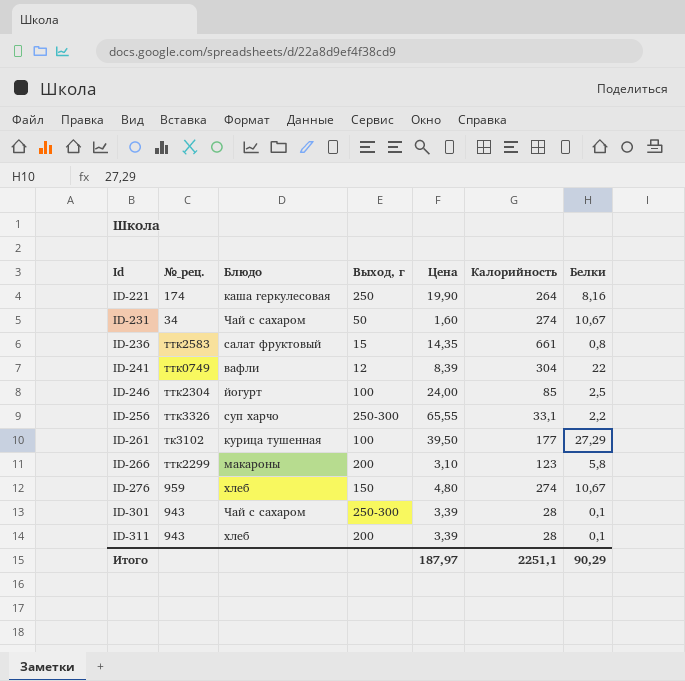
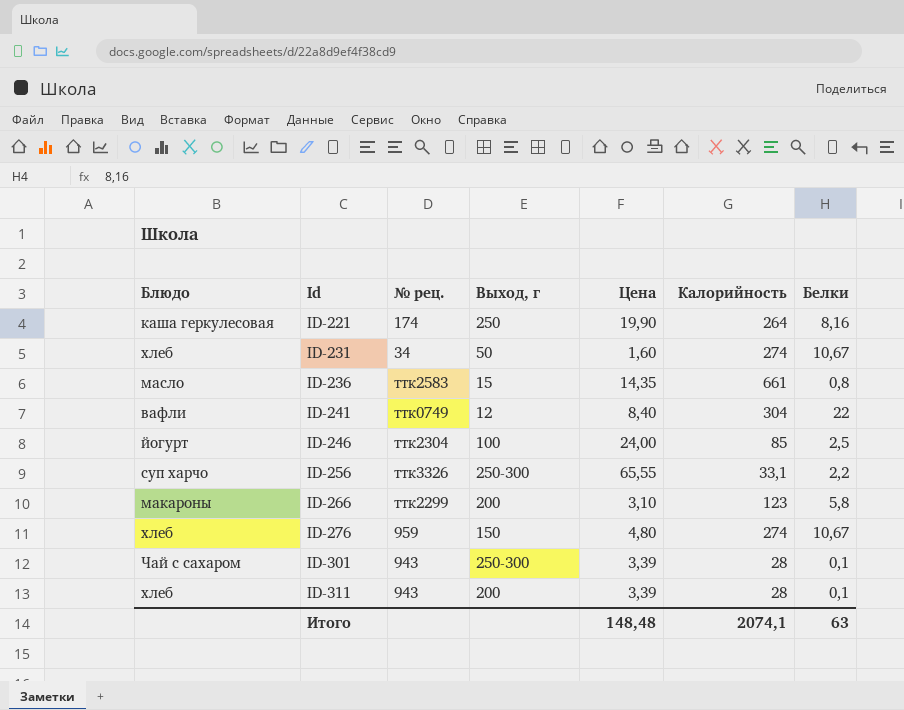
column Блюдо | position: 3 -> 1
column name: №_рец. -> № рец.
row ID-261: тк3102 | курица тушенная | 100 | 39,50 | 177 | 27,29 -> none
ID-231 | Блюдо: Чай с сахаром -> хлеб
ID-236 | Блюдо: салат фруктовый -> масло
ID-241 | Цена: 8,39 -> 8,40
Итого | Цена: 187,97 -> 148,48
Итого | Калорийность: 2251,1 -> 2074,1
Итого | Белки: 90,29 -> 63

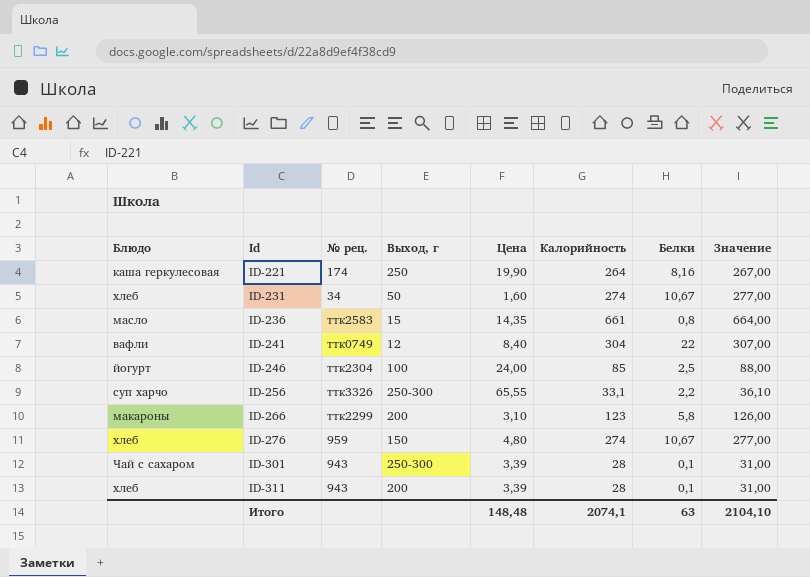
column Значение | formula: none -> [Калорийность] + 3

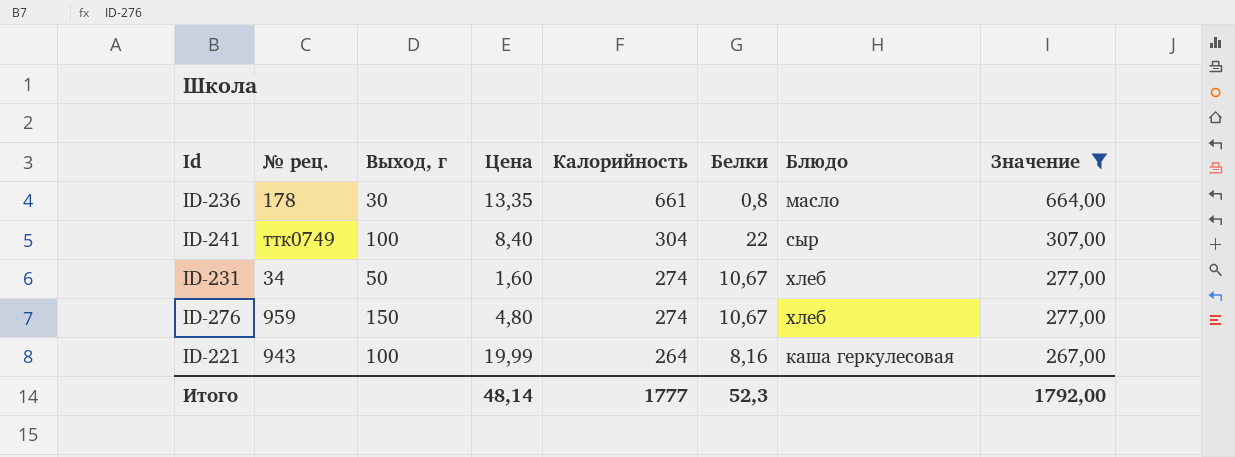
filter: none -> Значение >= 267,00
row order: Id ascending -> Калорийность descending
column Блюдо | position: 1 -> 7
ID-236 | № рец.: ттк2583 -> 178
ID-236 | Выход, г: 15 -> 30
ID-236 | Цена: 14,35 -> 13,35
ID-241 | Выход, г: 12 -> 100
ID-241 | Блюдо: вафли -> сыр
ID-221 | № рец.: 174 -> 943
ID-221 | Выход, г: 250 -> 100
ID-221 | Цена: 19,90 -> 19,99
Итого | Цена: 148,48 -> 48,14
Итого | Калорийность: 2074,1 -> 1777
Итого | Белки: 63 -> 52,3
Итого | Значение: 2104,10 -> 1792,00

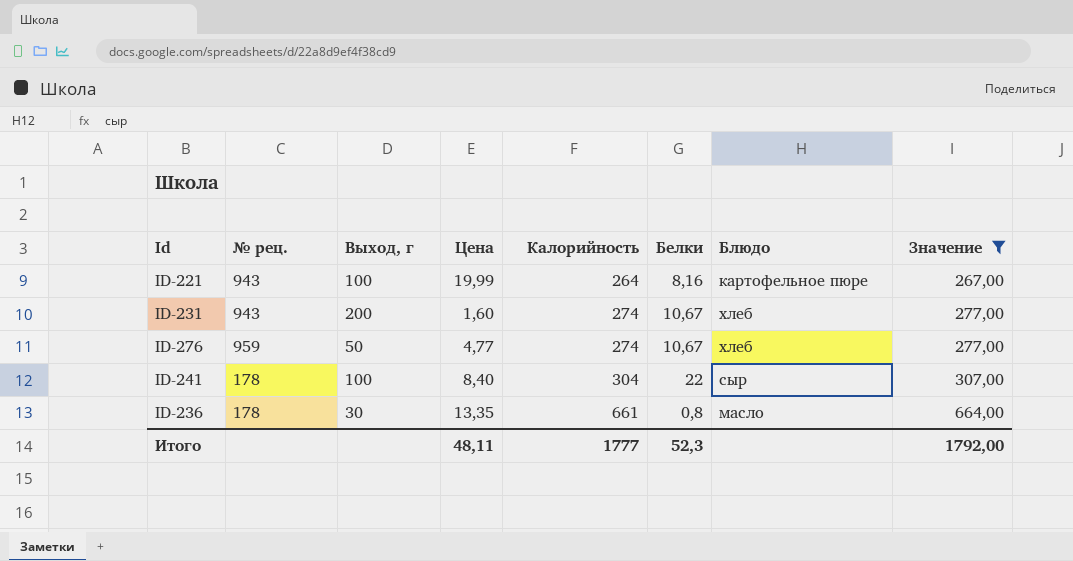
row order: Калорийность descending -> Калорийность ascending
ID-221 | Блюдо: каша геркулесовая -> картофельное пюре
ID-231 | № рец.: 34 -> 943
ID-231 | Выход, г: 50 -> 200
ID-276 | Выход, г: 150 -> 50
ID-276 | Цена: 4,80 -> 4,77
ID-241 | № рец.: ттк0749 -> 178
Итого | Цена: 48,14 -> 48,11

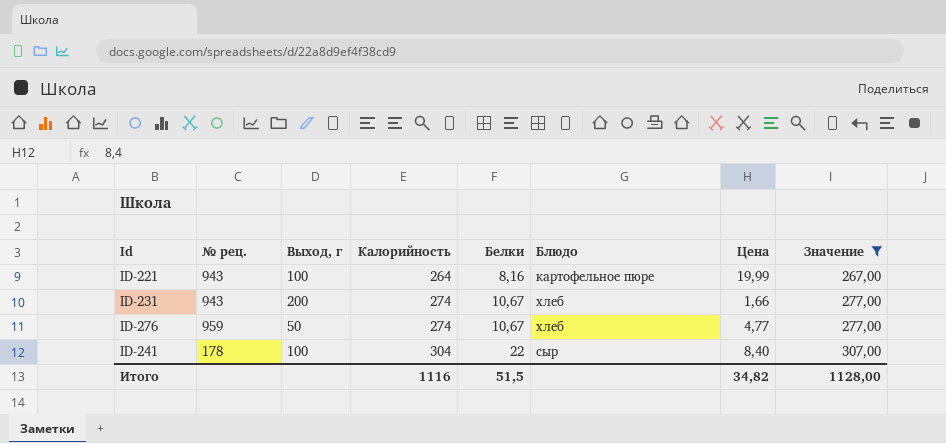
column Цена | position: 4 -> 7
row ID-236: 178 | 30 | 13,35 | 661 | 0,8 | масло | 664,00 -> none
ID-231 | Цена: 1,60 -> 1,66
Итого | Калорийность: 1777 -> 1116
Итого | Белки: 52,3 -> 51,5
Итого | Цена: 48,11 -> 34,82
Итого | Значение: 1792,00 -> 1128,00

